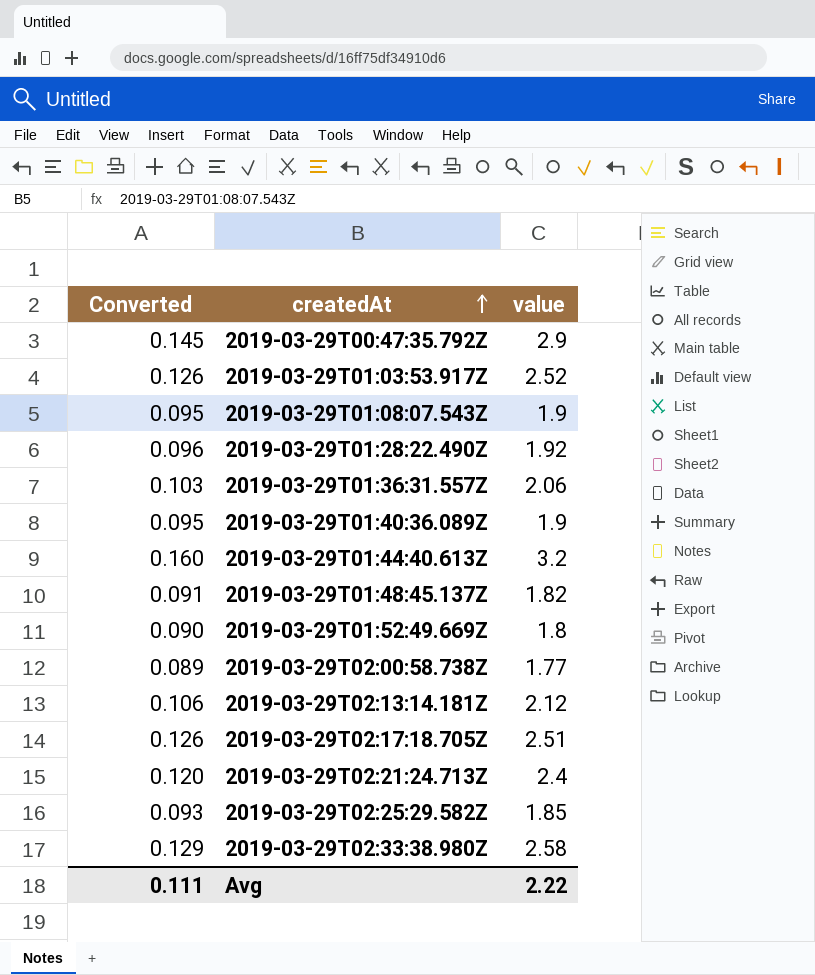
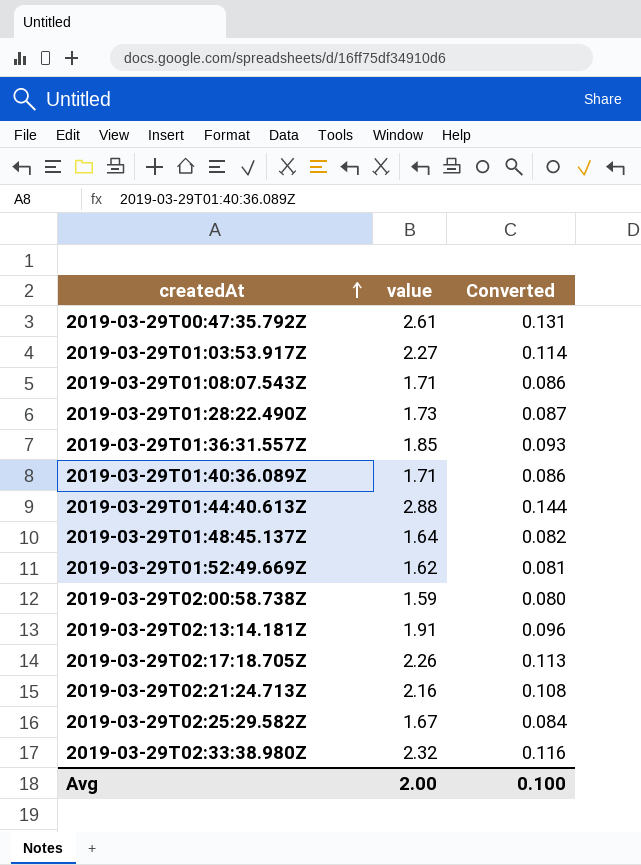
column Converted | position: 1 -> 3
2019-03-29T00:47:35.792Z | value: 2.9 -> 2.61
2019-03-29T00:47:35.792Z | Converted: 0.145 -> 0.131
2019-03-29T01:03:53.917Z | value: 2.52 -> 2.27
2019-03-29T01:03:53.917Z | Converted: 0.126 -> 0.114
2019-03-29T01:08:07.543Z | value: 1.9 -> 1.71
2019-03-29T01:08:07.543Z | Converted: 0.095 -> 0.086
2019-03-29T01:28:22.490Z | value: 1.92 -> 1.73
2019-03-29T01:28:22.490Z | Converted: 0.096 -> 0.087
2019-03-29T01:36:31.557Z | value: 2.06 -> 1.85
2019-03-29T01:36:31.557Z | Converted: 0.103 -> 0.093
2019-03-29T01:40:36.089Z | value: 1.9 -> 1.71
2019-03-29T01:40:36.089Z | Converted: 0.095 -> 0.086
2019-03-29T01:44:40.613Z | value: 3.2 -> 2.88
2019-03-29T01:44:40.613Z | Converted: 0.160 -> 0.144
2019-03-29T01:48:45.137Z | value: 1.82 -> 1.64
2019-03-29T01:48:45.137Z | Converted: 0.091 -> 0.082
2019-03-29T01:52:49.669Z | value: 1.8 -> 1.62
2019-03-29T01:52:49.669Z | Converted: 0.090 -> 0.081
2019-03-29T02:00:58.738Z | value: 1.77 -> 1.59
2019-03-29T02:00:58.738Z | Converted: 0.089 -> 0.080
2019-03-29T02:13:14.181Z | value: 2.12 -> 1.91
2019-03-29T02:13:14.181Z | Converted: 0.106 -> 0.096
2019-03-29T02:17:18.705Z | value: 2.51 -> 2.26
2019-03-29T02:17:18.705Z | Converted: 0.126 -> 0.113
2019-03-29T02:21:24.713Z | value: 2.4 -> 2.16
2019-03-29T02:21:24.713Z | Converted: 0.120 -> 0.108
2019-03-29T02:25:29.582Z | value: 1.85 -> 1.67
2019-03-29T02:25:29.582Z | Converted: 0.093 -> 0.084
2019-03-29T02:33:38.980Z | value: 2.58 -> 2.32
2019-03-29T02:33:38.980Z | Converted: 0.129 -> 0.116
Avg | value: 2.22 -> 2.00
Avg | Converted: 0.111 -> 0.100

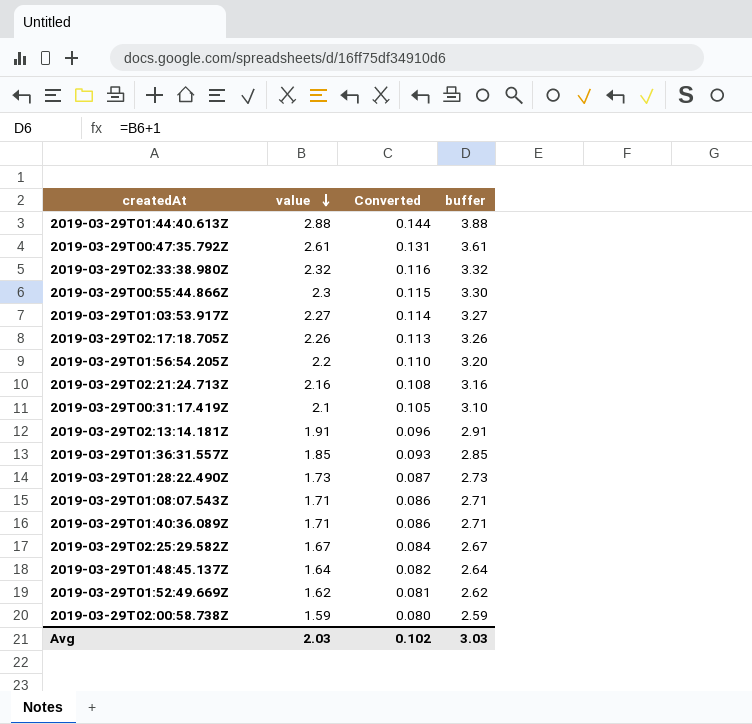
row order: createdAt ascending -> value descending
column buffer | formula: none -> [value] + 1
row 2019-03-29T00:55:44.866Z: none -> 2.3 | 0.115 | 3.30
row 2019-03-29T01:56:54.205Z: none -> 2.2 | 0.110 | 3.20
row 2019-03-29T00:31:17.419Z: none -> 2.1 | 0.105 | 3.10
Avg | value: 2.00 -> 2.03
Avg | Converted: 0.100 -> 0.102

